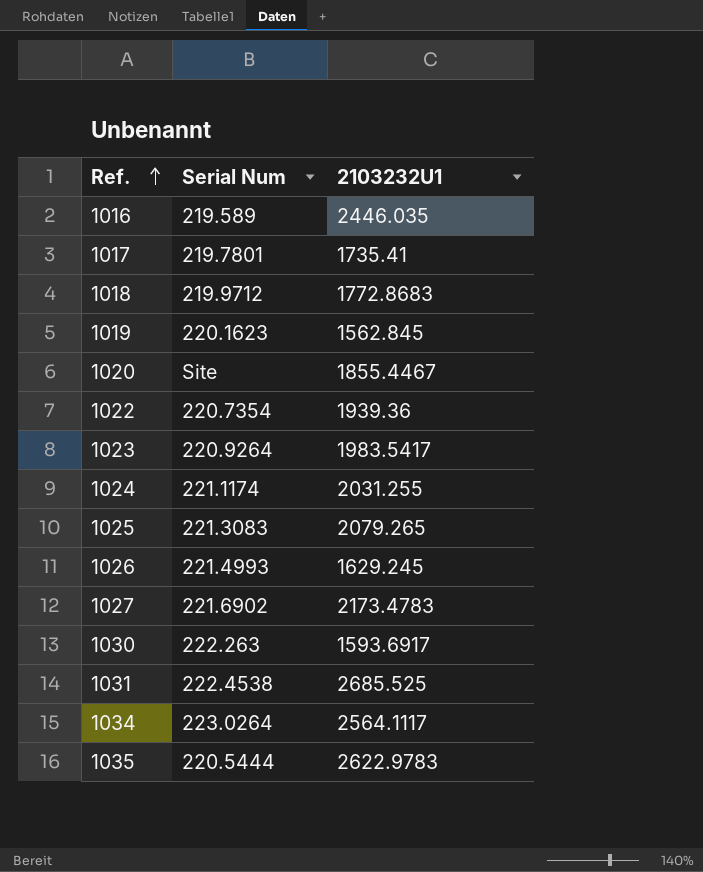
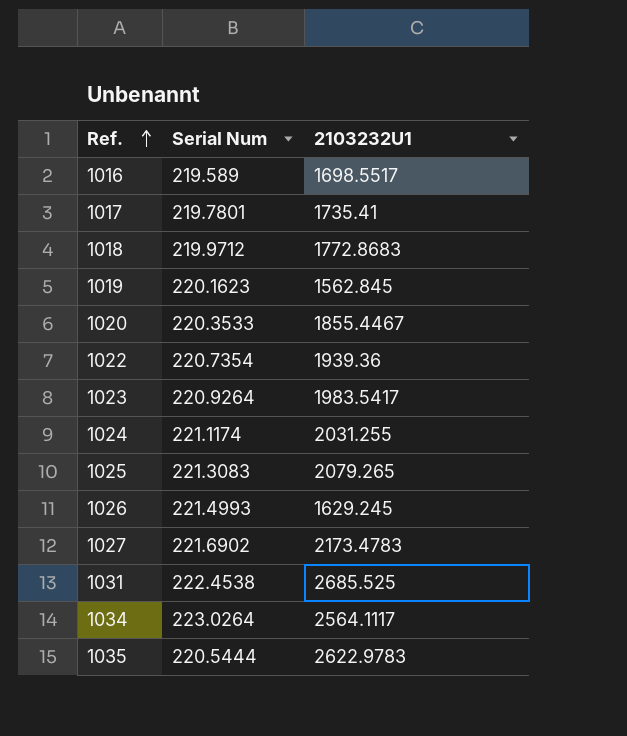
row 1030: 222.263 | 1593.6917 -> none
1016 | 2103232U1: 2446.035 -> 1698.5517
1020 | Serial Num: Site -> 220.3533

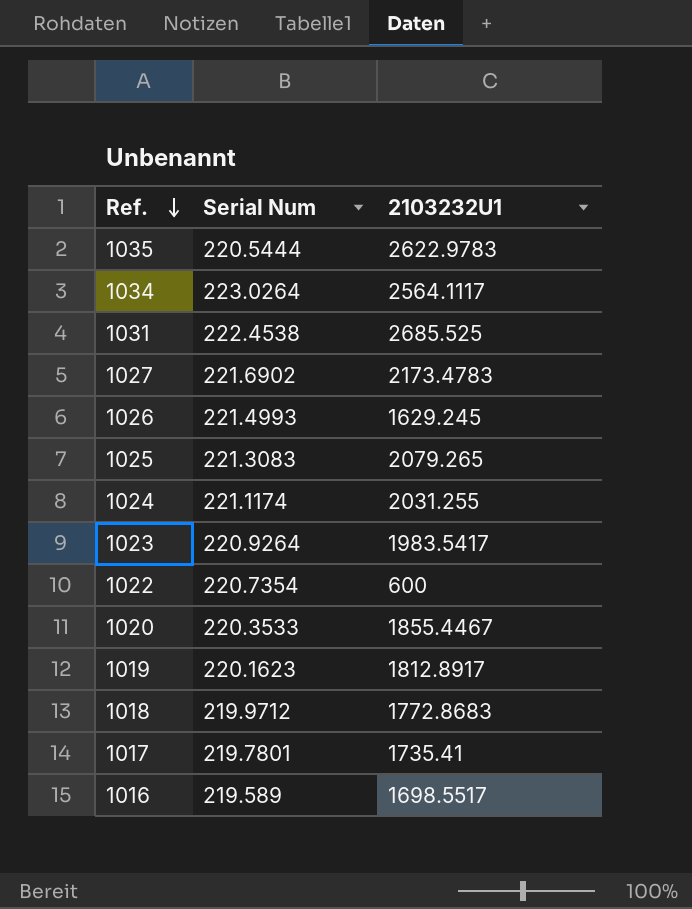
row order: Ref. ascending -> Ref. descending
1022 | 2103232U1: 1939.36 -> 600
1019 | 2103232U1: 1562.845 -> 1812.8917

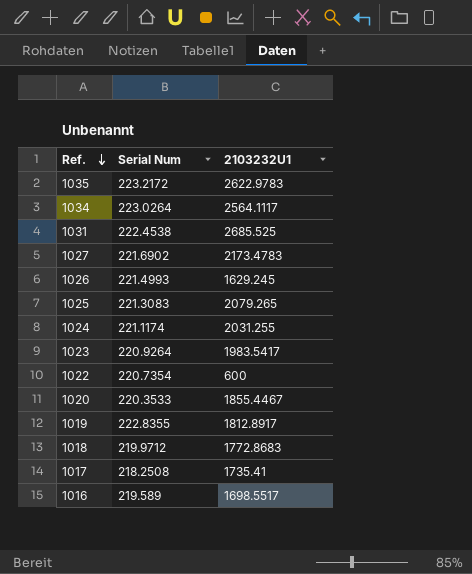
1035 | Serial Num: 220.5444 -> 223.2172
1019 | Serial Num: 220.1623 -> 222.8355
1017 | Serial Num: 219.7801 -> 218.2508

